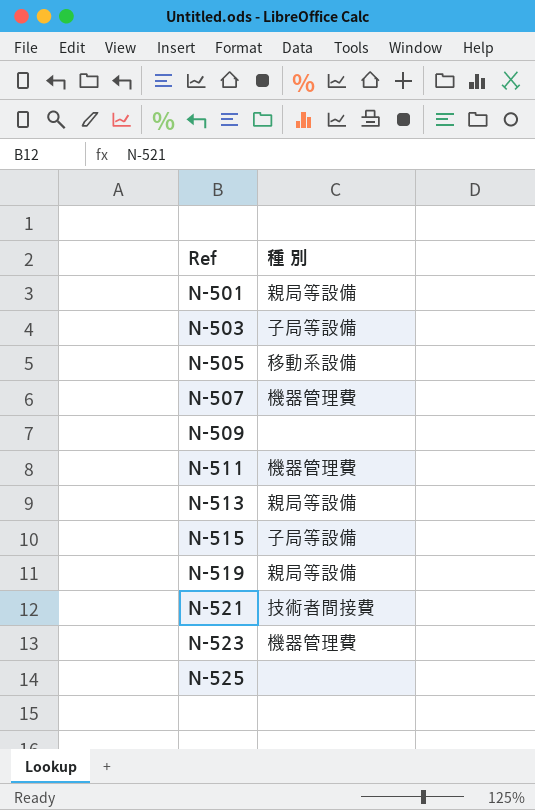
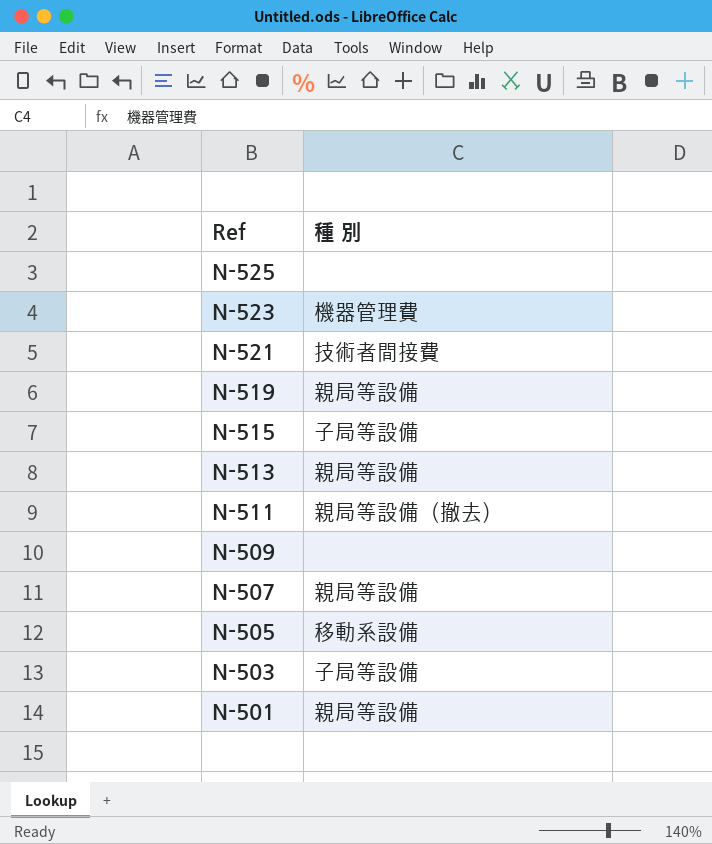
row order: Ref ascending -> Ref descending
N-511 | 種 別: 機器管理費 -> 親局等設備（撤去）
N-507 | 種 別: 機器管理費 -> 親局等設備

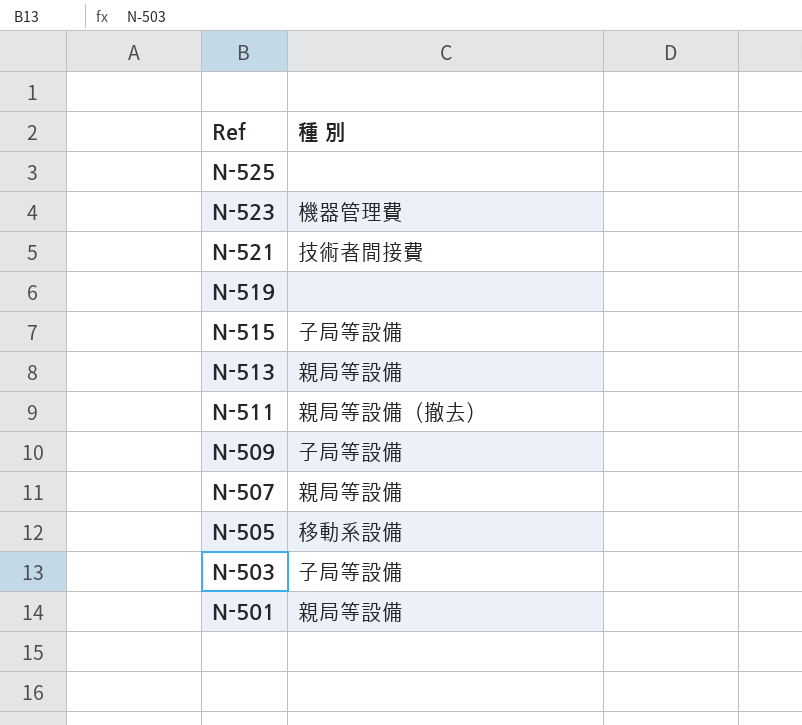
N-519 | 種 別: 親局等設備 -> none
N-509 | 種 別: none -> 子局等設備

